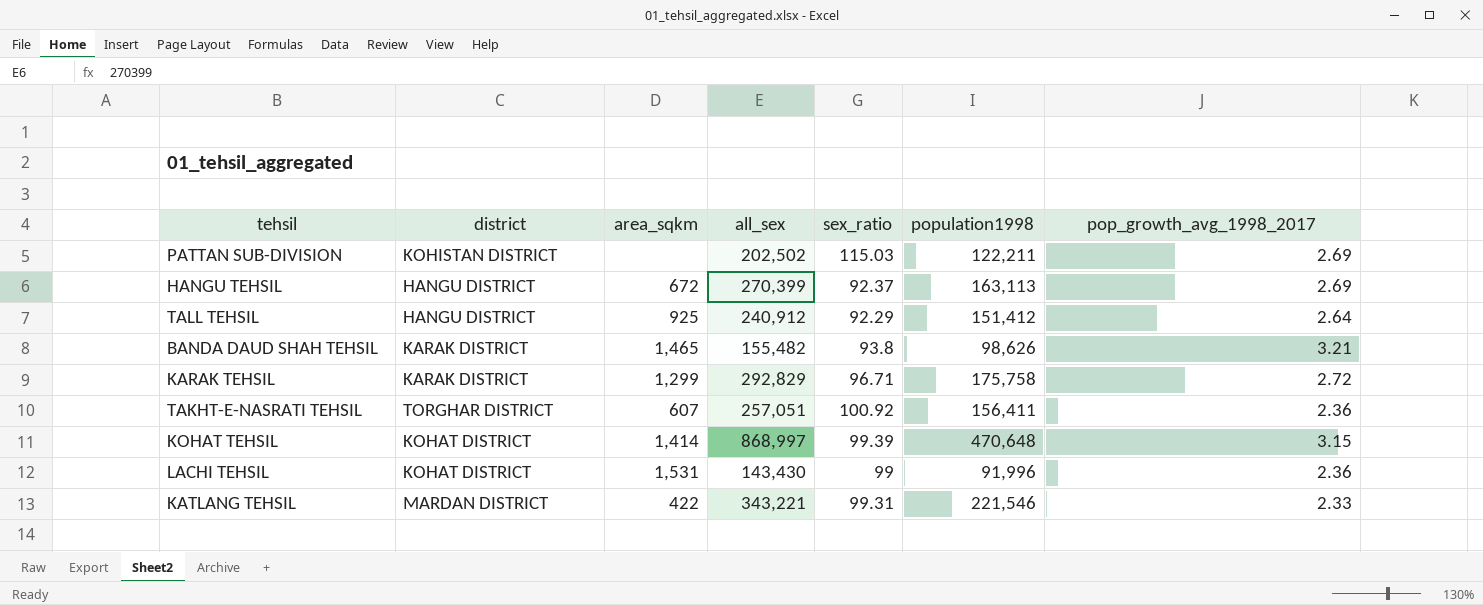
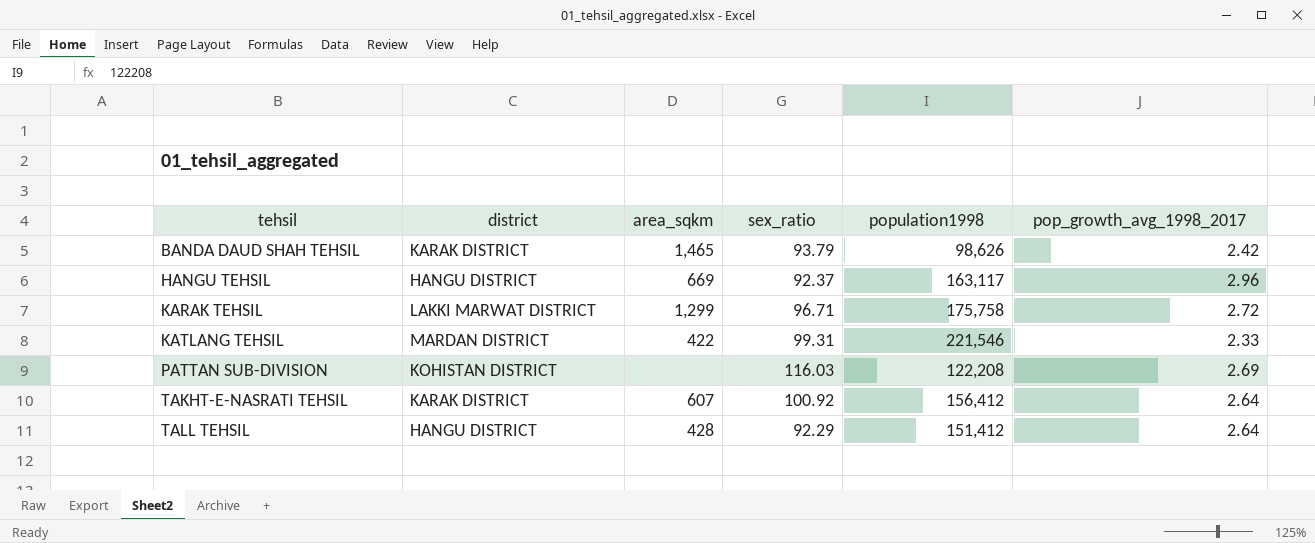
row order: none -> tehsil ascending
column all_sex | position: 4 -> none
row KOHAT TEHSIL: KOHAT DISTRICT | 1,414 | 868,997 | 99.39 | 470,648 | 3.15 -> none
row LACHI TEHSIL: KOHAT DISTRICT | 1,531 | 143,430 | 99 | 91,996 | 2.36 -> none
BANDA DAUD SHAH TEHSIL | sex_ratio: 93.8 -> 93.79
BANDA DAUD SHAH TEHSIL | pop_growth_avg_1998_2017: 3.21 -> 2.42
HANGU TEHSIL | area_sqkm: 672 -> 669
HANGU TEHSIL | population1998: 163,113 -> 163,117
HANGU TEHSIL | pop_growth_avg_1998_2017: 2.69 -> 2.96
KARAK TEHSIL | district: KARAK DISTRICT -> LAKKI MARWAT DISTRICT
PATTAN SUB-DIVISION | sex_ratio: 115.03 -> 116.03
PATTAN SUB-DIVISION | population1998: 122,211 -> 122,208
TAKHT-E-NASRATI TEHSIL | district: TORGHAR DISTRICT -> KARAK DISTRICT
TAKHT-E-NASRATI TEHSIL | population1998: 156,411 -> 156,412
TAKHT-E-NASRATI TEHSIL | pop_growth_avg_1998_2017: 2.36 -> 2.64
TALL TEHSIL | area_sqkm: 925 -> 428

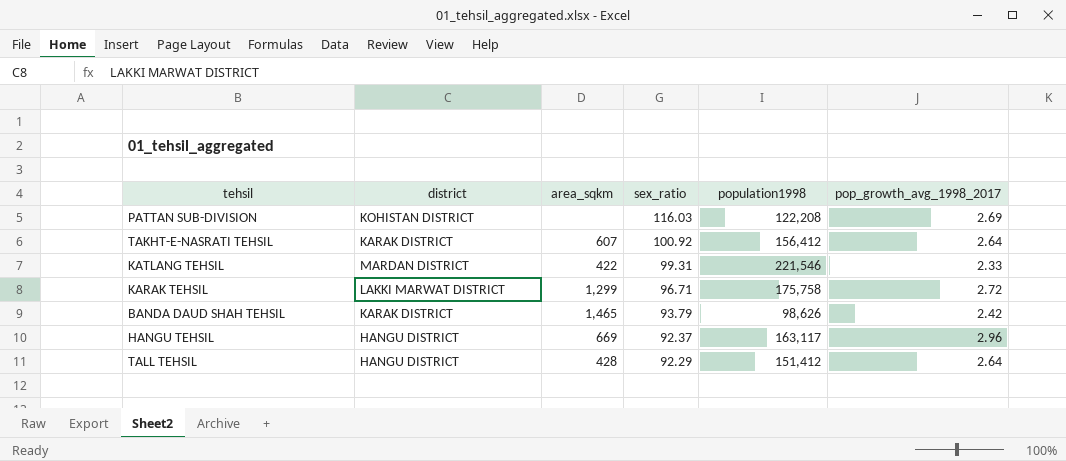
row order: tehsil ascending -> sex_ratio descending

